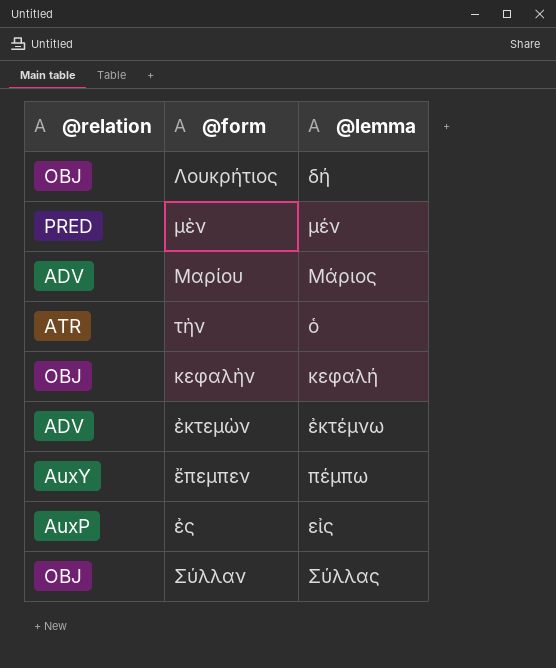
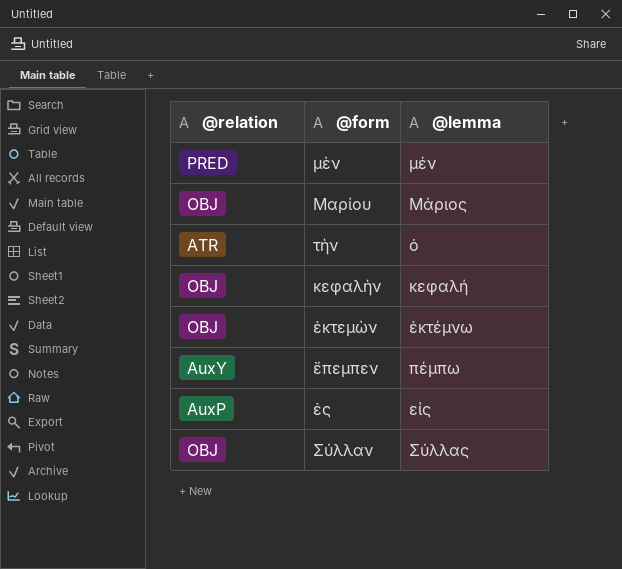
row Λουκρήτιος: OBJ | δή -> none
Μαρίου | @relation: ADV -> OBJ
ἐκτεμὼν | @relation: ADV -> OBJ

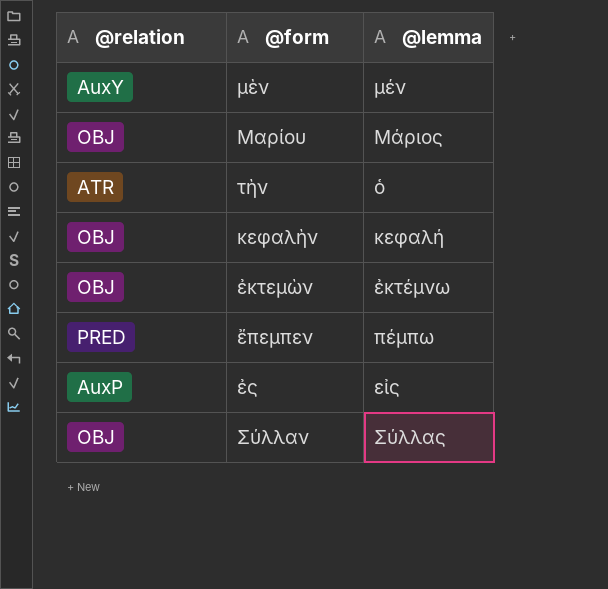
μὲν | @relation: PRED -> AuxY
ἔπεμπεν | @relation: AuxY -> PRED

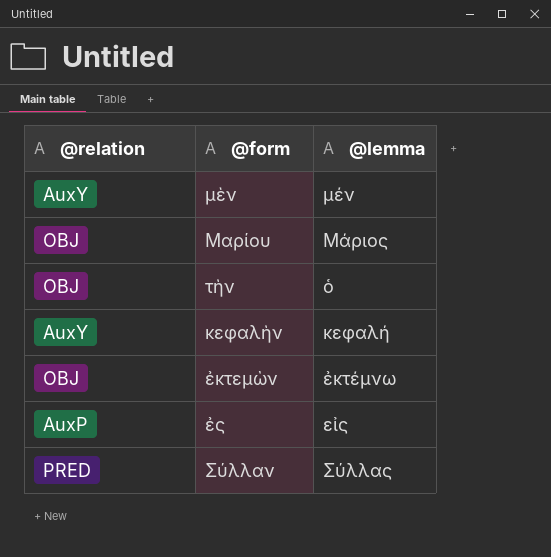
row ἔπεμπεν: PRED | πέμπω -> none
τὴν | @relation: ATR -> OBJ
κεφαλὴν | @relation: OBJ -> AuxY
Σύλλαν | @relation: OBJ -> PRED

